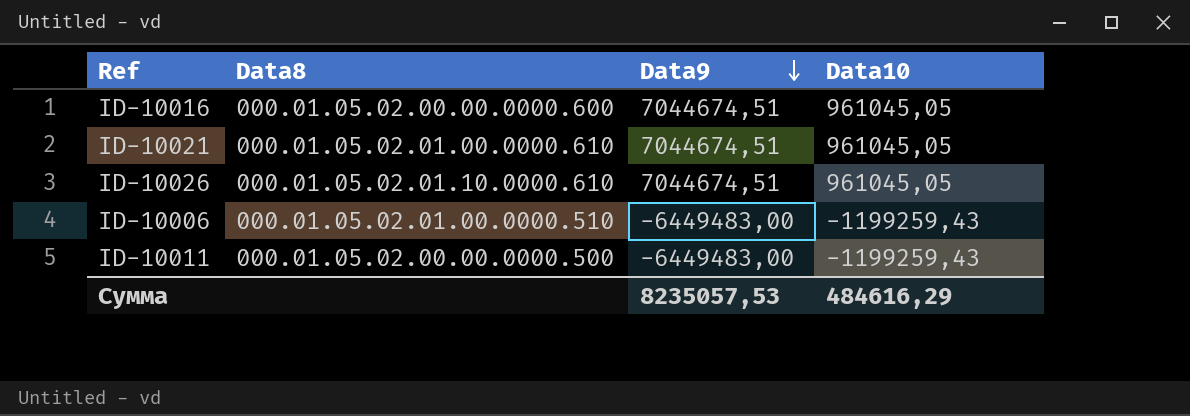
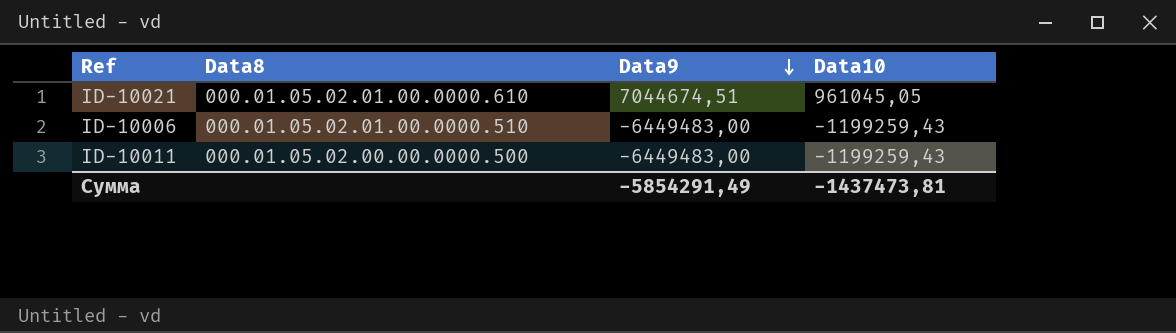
row ID-10016: 000.01.05.02.00.00.0000.600 | 7044674,51 | 961045,05 -> none
row ID-10026: 000.01.05.02.01.10.0000.610 | 7044674,51 | 961045,05 -> none
Сумма | Data9: 8235057,53 -> -5854291,49
Сумма | Data10: 484616,29 -> -1437473,81

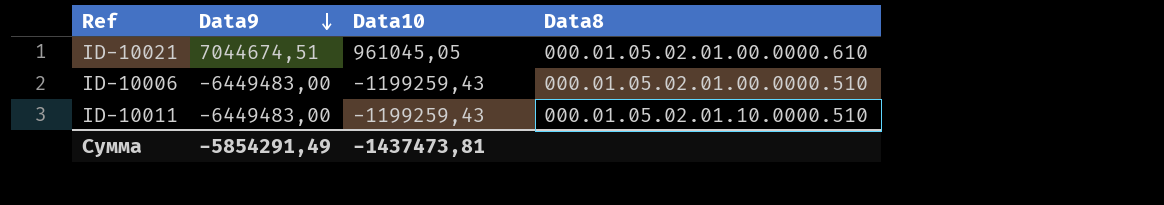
column Data8 | position: 2 -> 4
ID-10011 | Data8: 000.01.05.02.00.00.0000.500 -> 000.01.05.02.01.10.0000.510

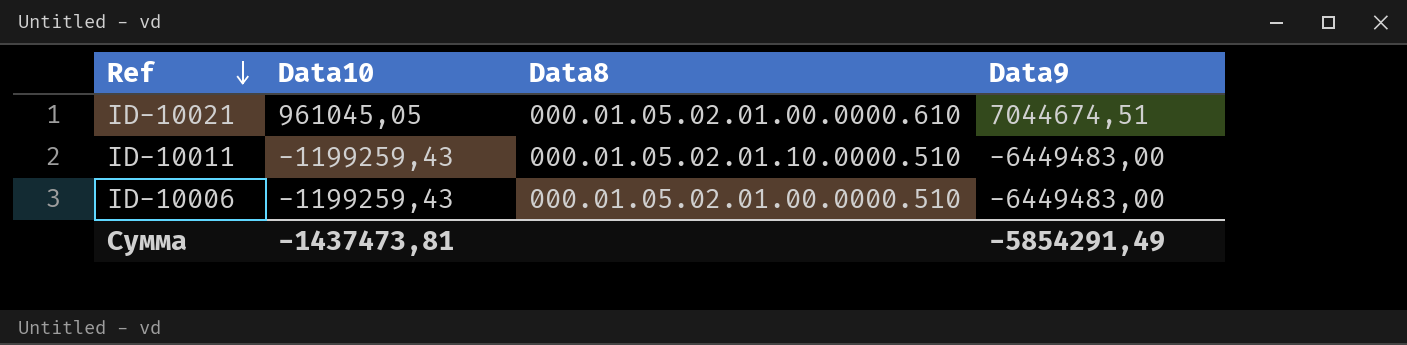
row order: Data9 descending -> Ref descending
column Data9 | position: 2 -> 4

